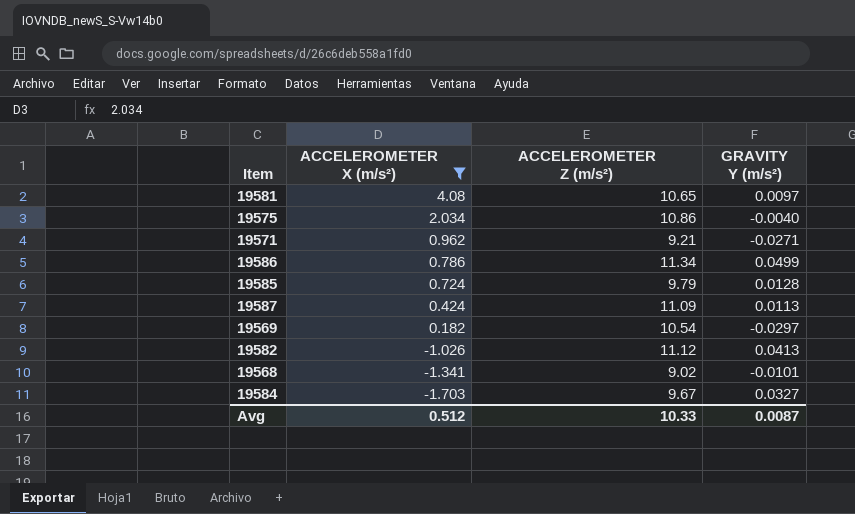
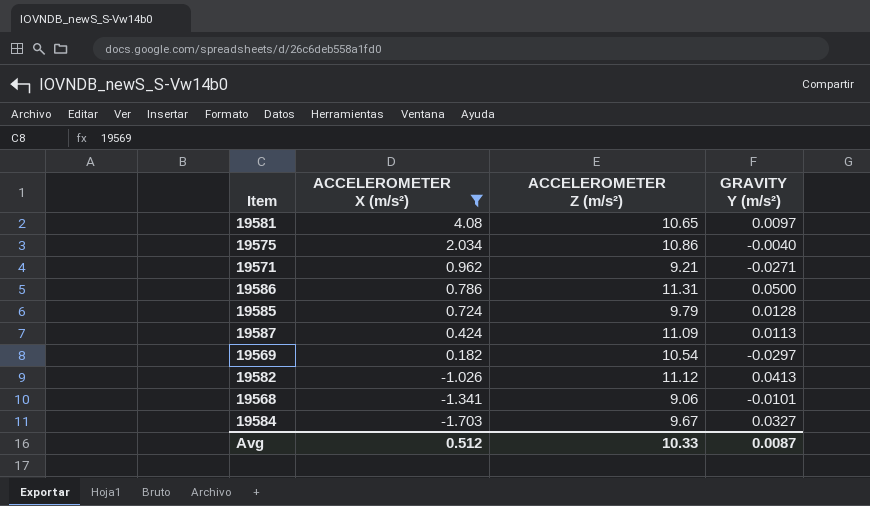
19586 | ACCELEROMETER Z (m/s²): 11.34 -> 11.31
19586 | GRAVITY Y (m/s²): 0.0499 -> 0.0500
19568 | ACCELEROMETER Z (m/s²): 9.02 -> 9.06

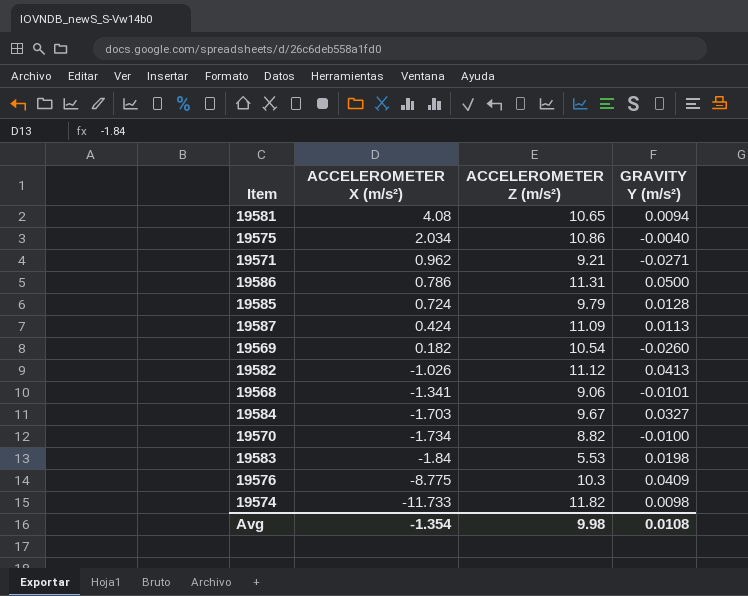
filter: ACCELEROMETER X (m/s²) >= -1.703 -> none
19581 | GRAVITY Y (m/s²): 0.0097 -> 0.0094
19569 | GRAVITY Y (m/s²): -0.0297 -> -0.0260
Avg | ACCELEROMETER X (m/s²): 0.512 -> -1.354
Avg | ACCELEROMETER Z (m/s²): 10.33 -> 9.98
Avg | GRAVITY Y (m/s²): 0.0087 -> 0.0108

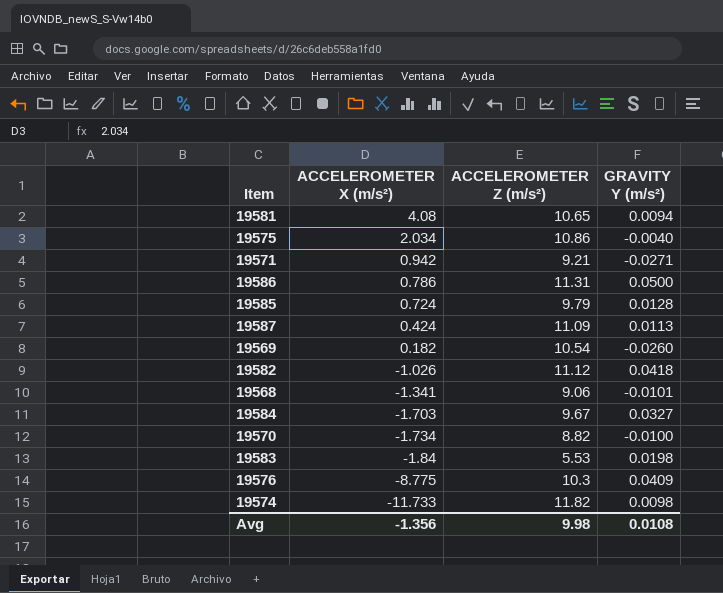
19571 | ACCELEROMETER X (m/s²): 0.962 -> 0.942
19582 | GRAVITY Y (m/s²): 0.0413 -> 0.0418
Avg | ACCELEROMETER X (m/s²): -1.354 -> -1.356

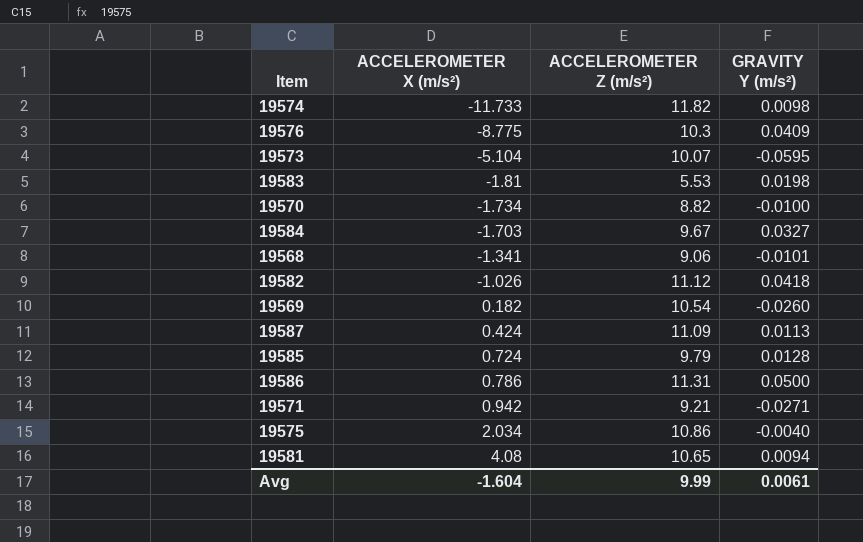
row order: ACCELEROMETER X (m/s²) descending -> ACCELEROMETER X (m/s²) ascending
row 19573: none -> -5.104 | 10.07 | -0.0595
19583 | ACCELEROMETER X (m/s²): -1.84 -> -1.81
Avg | ACCELEROMETER X (m/s²): -1.356 -> -1.604
Avg | ACCELEROMETER Z (m/s²): 9.98 -> 9.99
Avg | GRAVITY Y (m/s²): 0.0108 -> 0.0061

